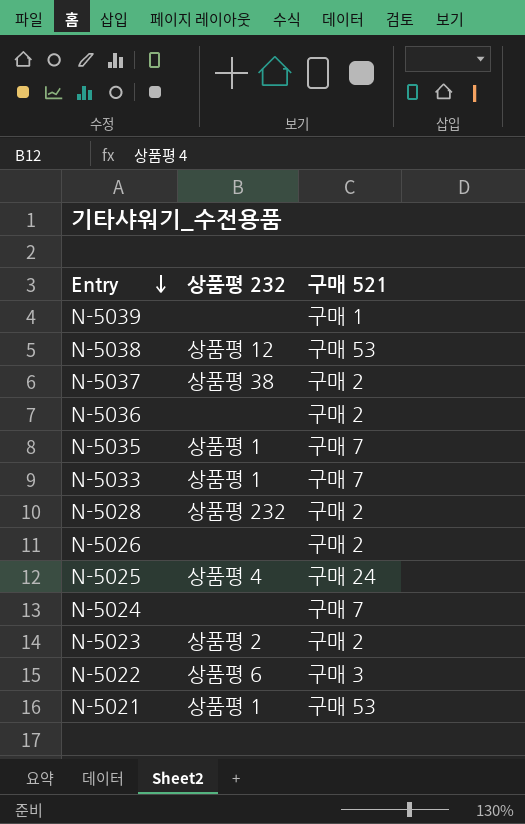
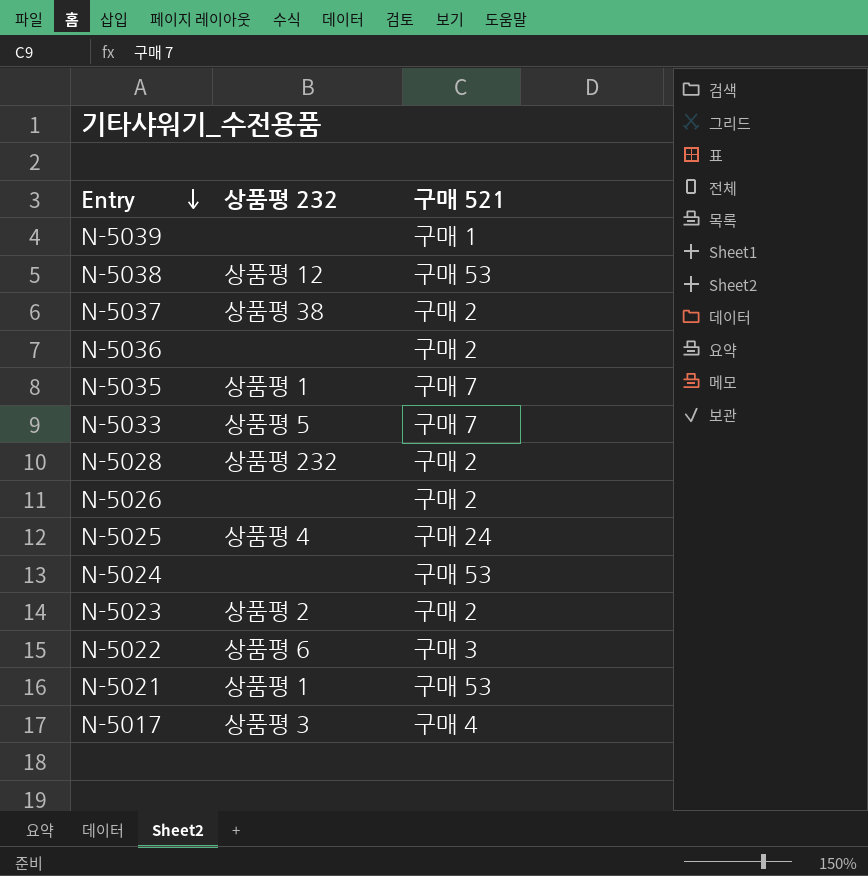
N-5033 | 상품평 232: 상품평 1 -> 상품평 5
N-5024 | 구매 521: 구매 7 -> 구매 53
row N-5017: none -> 상품평 3 | 구매 4

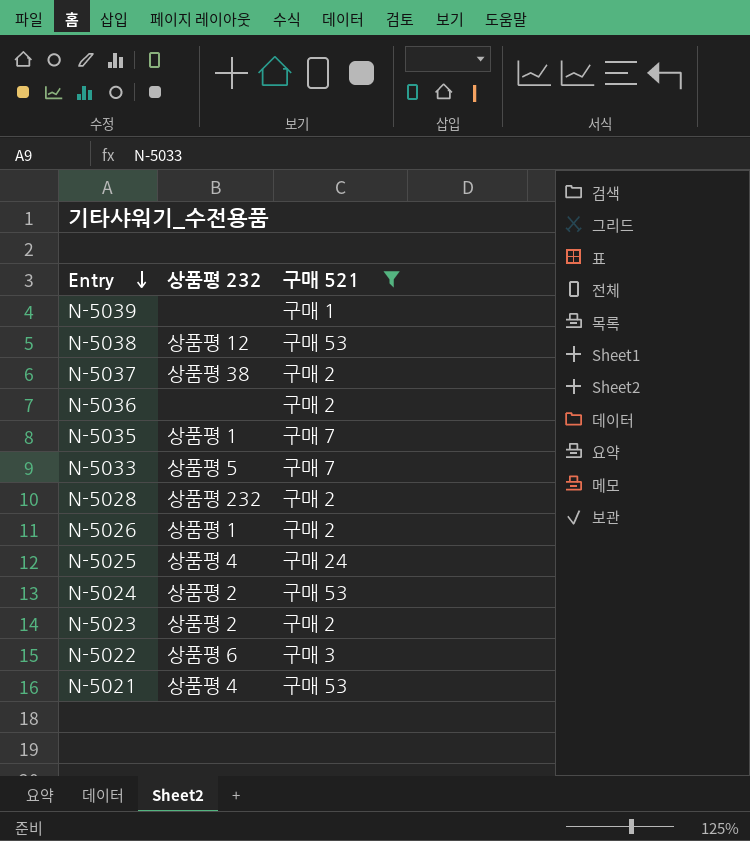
filter: none -> 구매 521 != 구매 4
N-5026 | 상품평 232: none -> 상품평 1
N-5024 | 상품평 232: none -> 상품평 2
N-5021 | 상품평 232: 상품평 1 -> 상품평 4

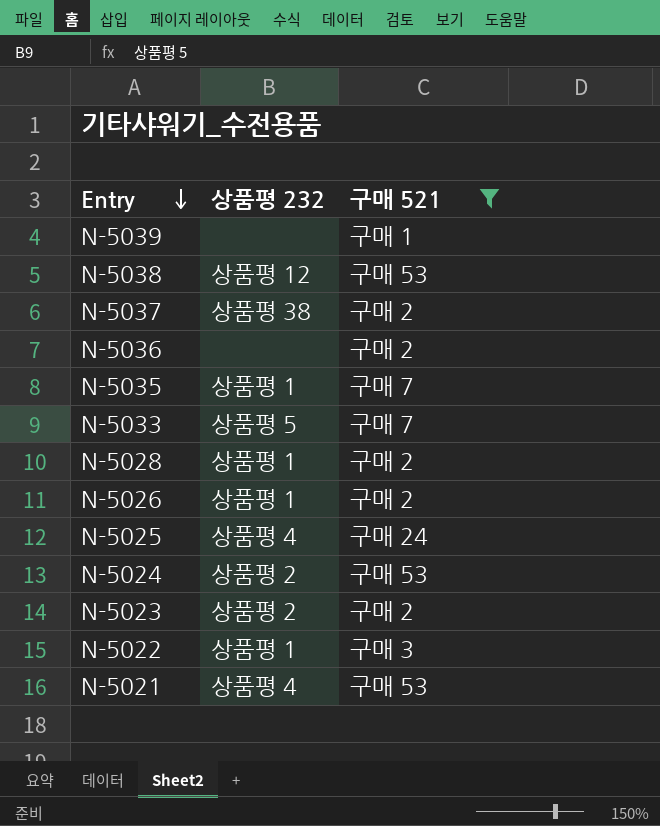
N-5028 | 상품평 232: 상품평 232 -> 상품평 1
N-5022 | 상품평 232: 상품평 6 -> 상품평 1

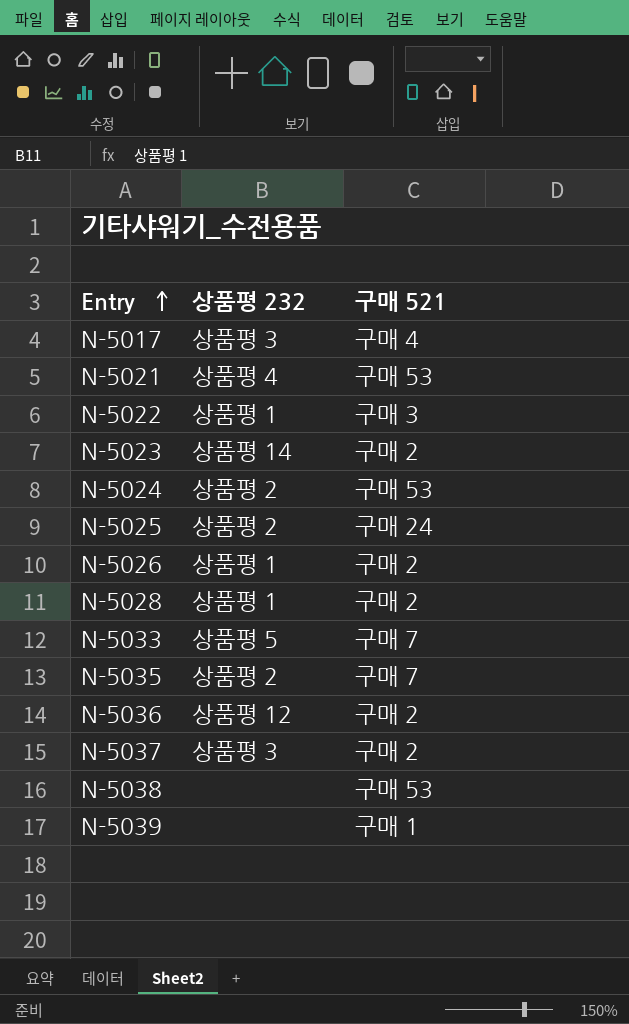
filter: 구매 521 != 구매 4 -> none
row order: Entry descending -> Entry ascending
N-5023 | 상품평 232: 상품평 2 -> 상품평 14
N-5025 | 상품평 232: 상품평 4 -> 상품평 2
N-5035 | 상품평 232: 상품평 1 -> 상품평 2
N-5036 | 상품평 232: none -> 상품평 12
N-5037 | 상품평 232: 상품평 38 -> 상품평 3
N-5038 | 상품평 232: 상품평 12 -> none

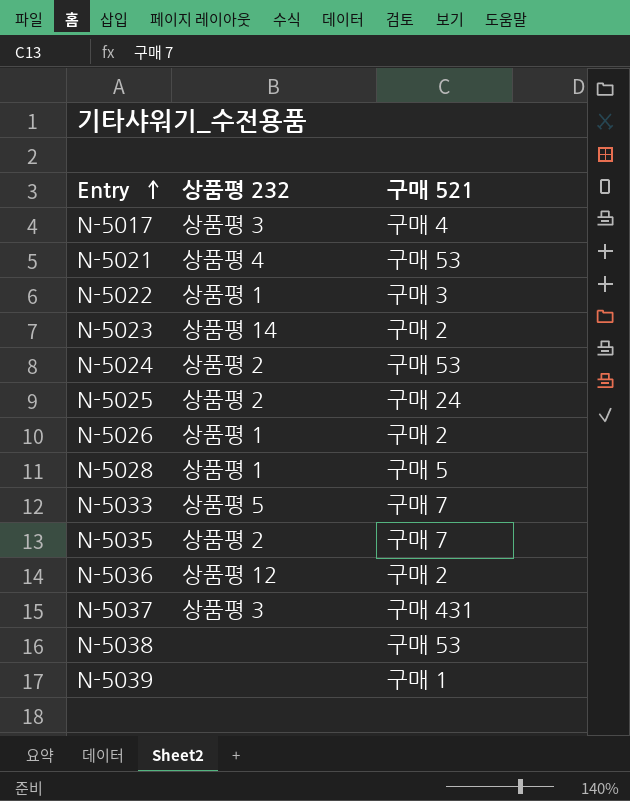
N-5028 | 구매 521: 구매 2 -> 구매 5
N-5037 | 구매 521: 구매 2 -> 구매 431

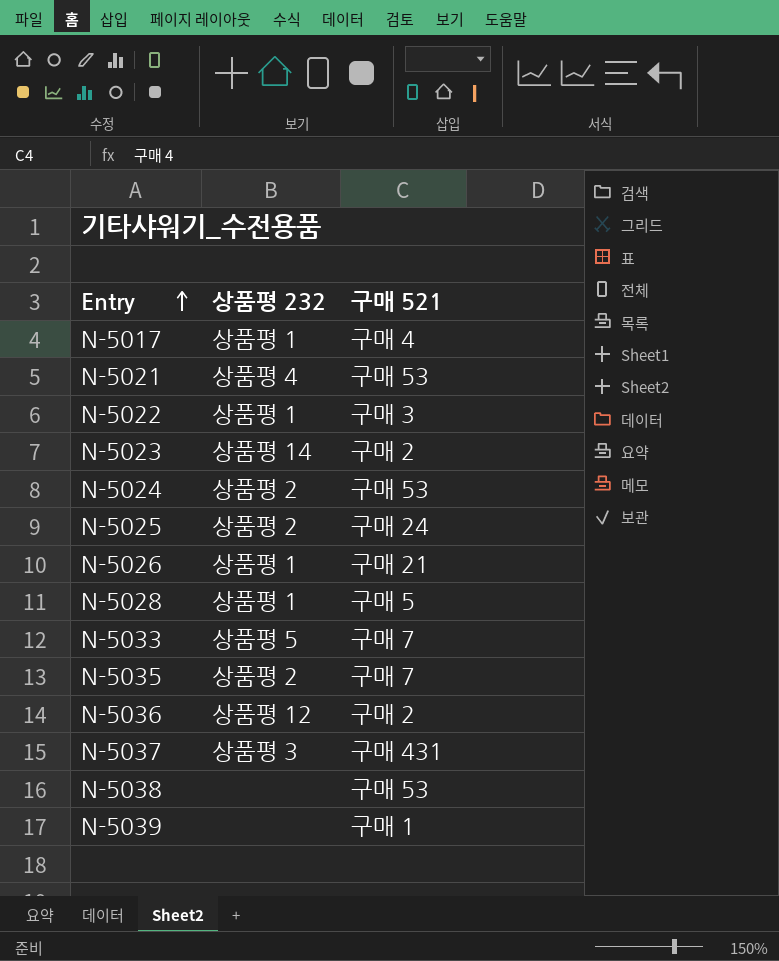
N-5017 | 상품평 232: 상품평 3 -> 상품평 1
N-5026 | 구매 521: 구매 2 -> 구매 21

